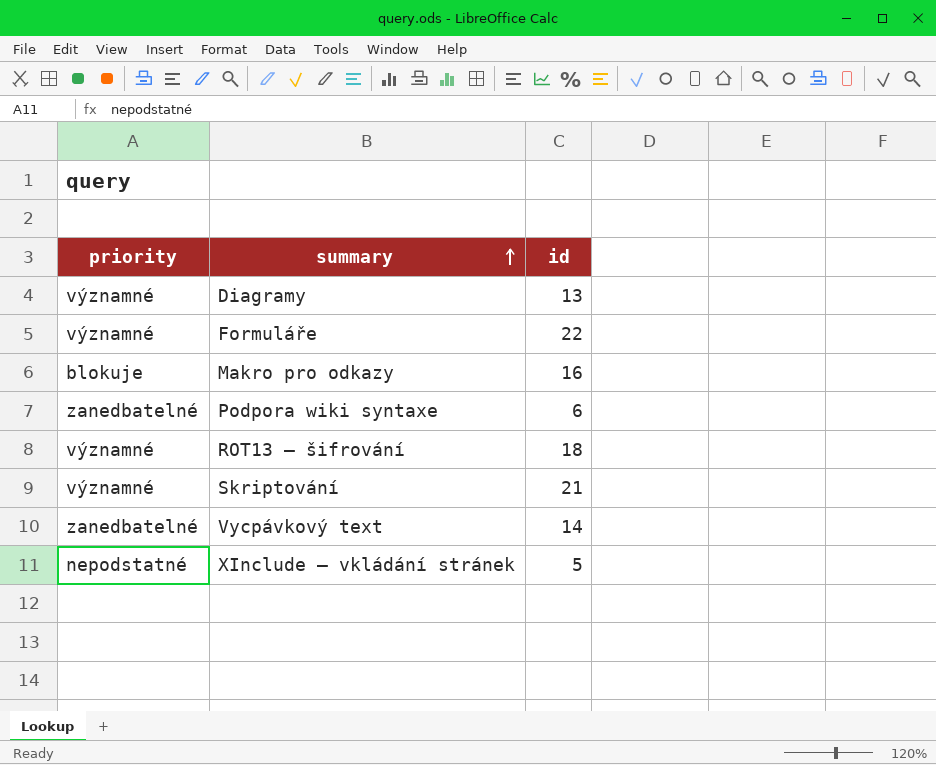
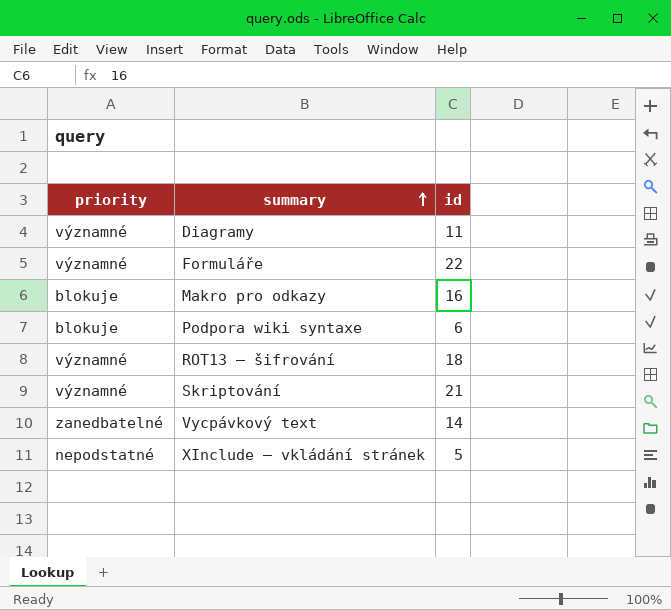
Diagramy | id: 13 -> 11
Podpora wiki syntaxe | priority: zanedbatelné -> blokuje

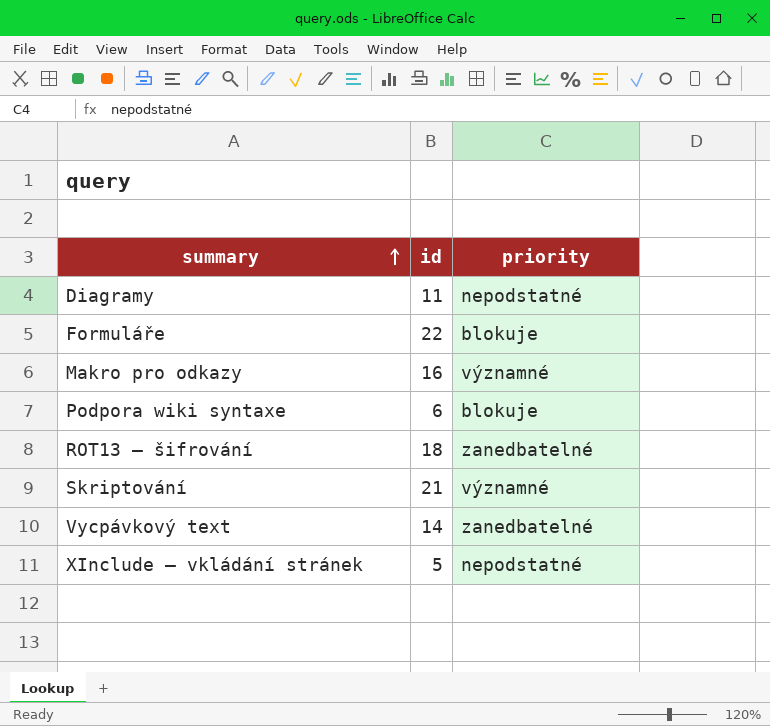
column priority | position: 1 -> 3
Diagramy | priority: významné -> nepodstatné
Formuláře | priority: významné -> blokuje
Makro pro odkazy | priority: blokuje -> významné
ROT13 – šifrování | priority: významné -> zanedbatelné

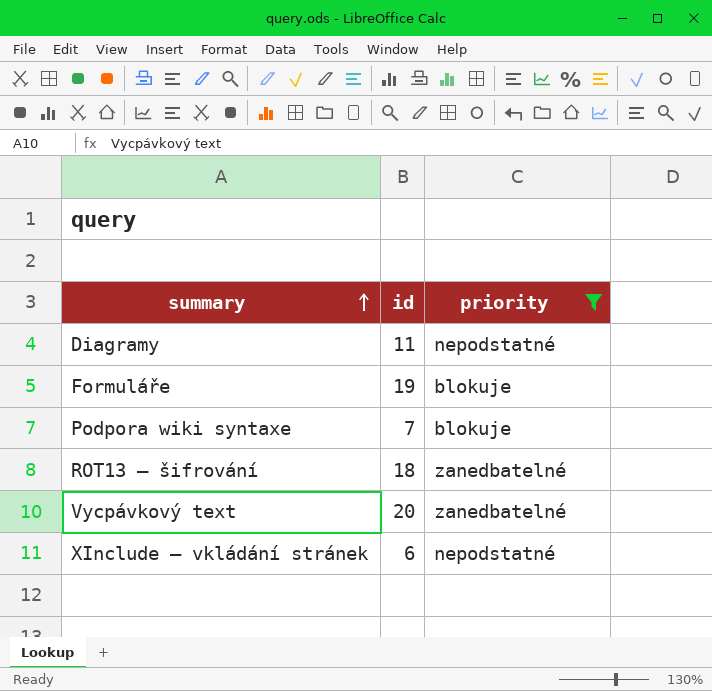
filter: none -> priority != významné
Formuláře | id: 22 -> 19
Podpora wiki syntaxe | id: 6 -> 7
Vycpávkový text | id: 14 -> 20
XInclude – vkládání stránek | id: 5 -> 6

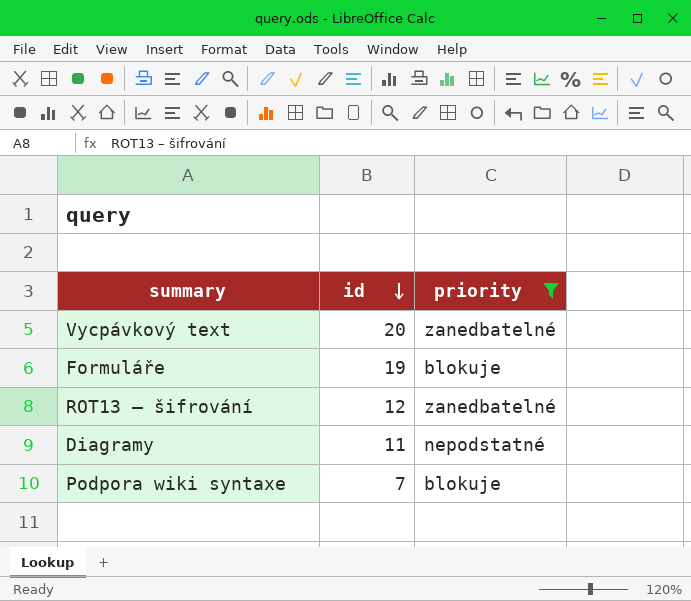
row order: summary ascending -> id descending
row XInclude – vkládání stránek: 6 | nepodstatné -> none
ROT13 – šifrování | id: 18 -> 12

